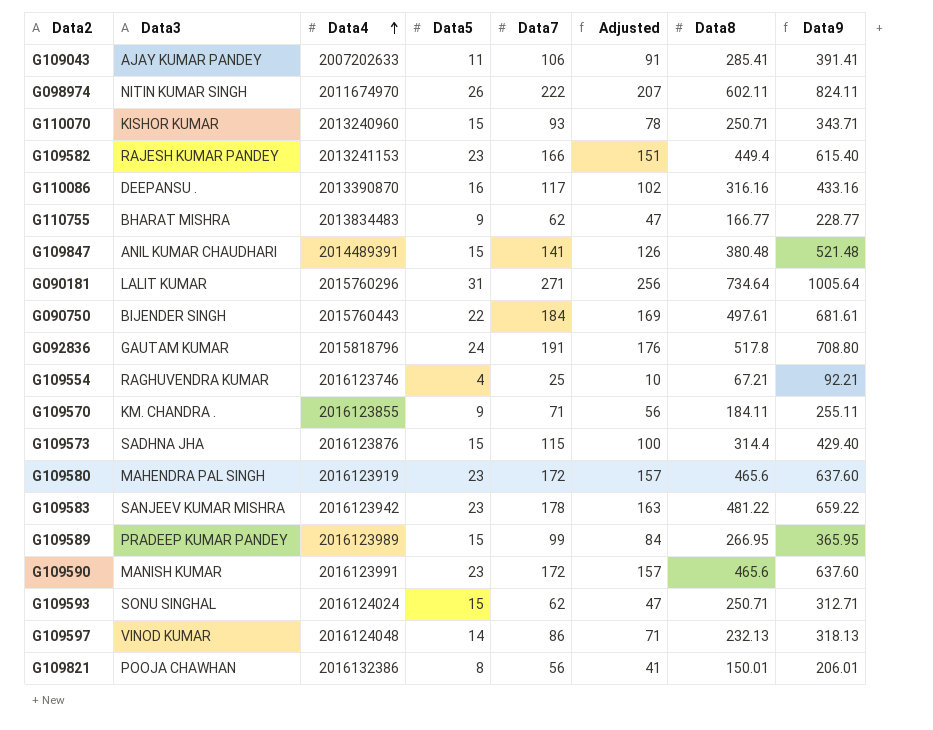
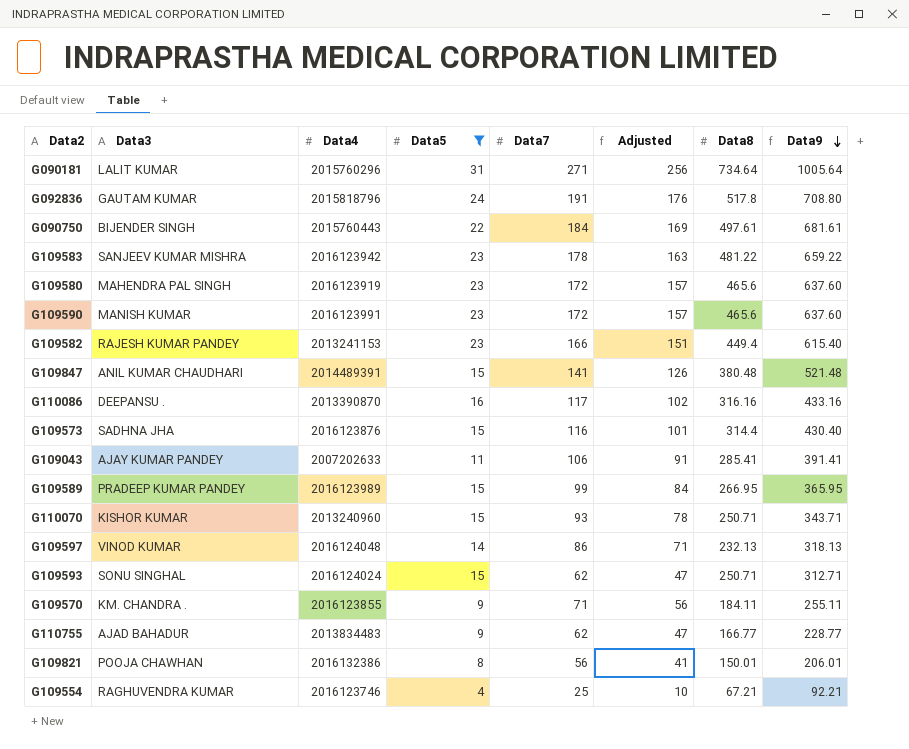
filter: none -> Data5 != 26
row order: Data4 ascending -> Data9 descending
G109573 | Data7: 115 -> 116
G109573 | Adjusted: 100 -> 101
G109573 | Data9: 429.40 -> 430.40
G110755 | Data3: BHARAT MISHRA -> AJAD BAHADUR

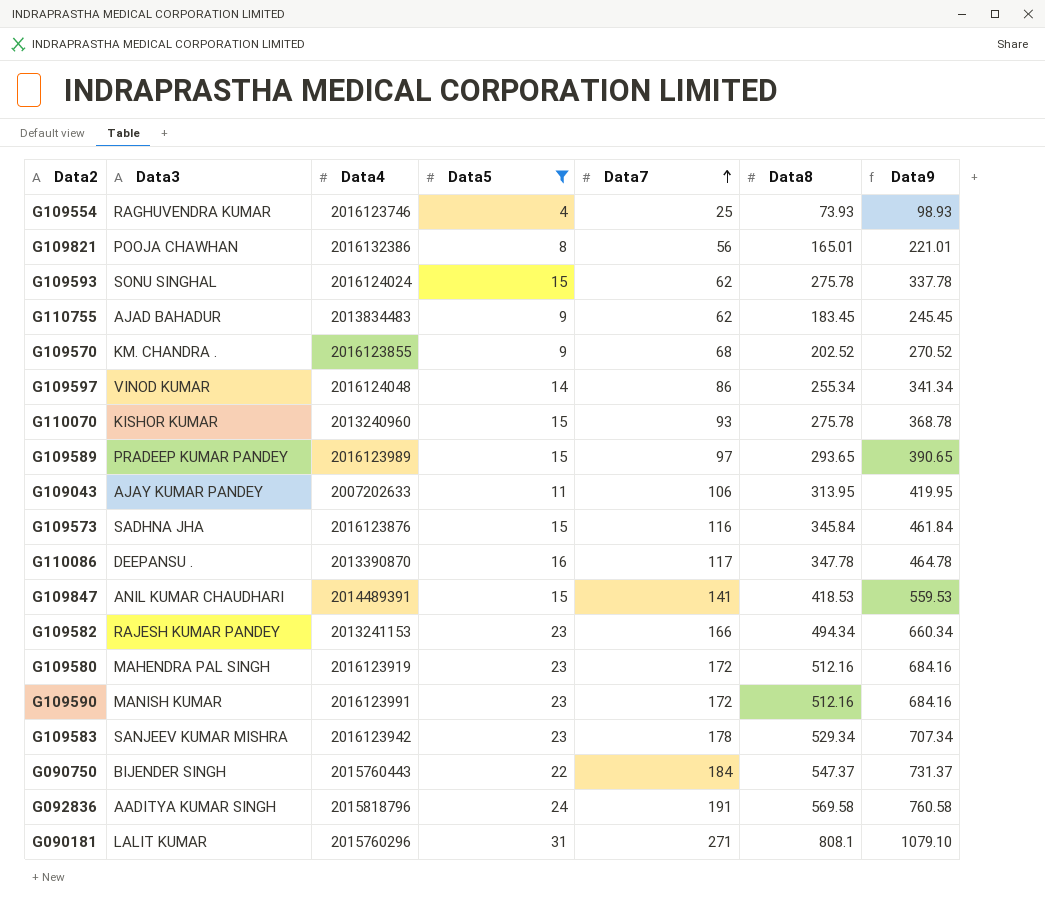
row order: Data9 descending -> Data7 ascending
column Adjusted | formula: [Data7] - 15 -> none
G109554 | Data8: 67.21 -> 73.93
G109554 | Data9: 92.21 -> 98.93
G109821 | Data8: 150.01 -> 165.01
G109821 | Data9: 206.01 -> 221.01
G109593 | Data8: 250.71 -> 275.78
G109593 | Data9: 312.71 -> 337.78
G110755 | Data8: 166.77 -> 183.45
G110755 | Data9: 228.77 -> 245.45
G109570 | Data7: 71 -> 68
G109570 | Data8: 184.11 -> 202.52
G109570 | Data9: 255.11 -> 270.52
G109597 | Data8: 232.13 -> 255.34
G109597 | Data9: 318.13 -> 341.34
G110070 | Data8: 250.71 -> 275.78
G110070 | Data9: 343.71 -> 368.78
G109589 | Data7: 99 -> 97
G109589 | Data8: 266.95 -> 293.65
G109589 | Data9: 365.95 -> 390.65
G109043 | Data8: 285.41 -> 313.95
G109043 | Data9: 391.41 -> 419.95
G109573 | Data8: 314.4 -> 345.84
G109573 | Data9: 430.40 -> 461.84
G110086 | Data8: 316.16 -> 347.78
G110086 | Data9: 433.16 -> 464.78
G109847 | Data8: 380.48 -> 418.53
G109847 | Data9: 521.48 -> 559.53
G109582 | Data8: 449.4 -> 494.34
G109582 | Data9: 615.40 -> 660.34
G109580 | Data8: 465.6 -> 512.16
G109580 | Data9: 637.60 -> 684.16
G109590 | Data8: 465.6 -> 512.16
G109590 | Data9: 637.60 -> 684.16
G109583 | Data8: 481.22 -> 529.34
G109583 | Data9: 659.22 -> 707.34
G090750 | Data8: 497.61 -> 547.37
G090750 | Data9: 681.61 -> 731.37
G092836 | Data3: GAUTAM KUMAR -> AADITYA KUMAR SINGH
G092836 | Data8: 517.8 -> 569.58
G092836 | Data9: 708.80 -> 760.58
G090181 | Data8: 734.64 -> 808.1
G090181 | Data9: 1005.64 -> 1079.10

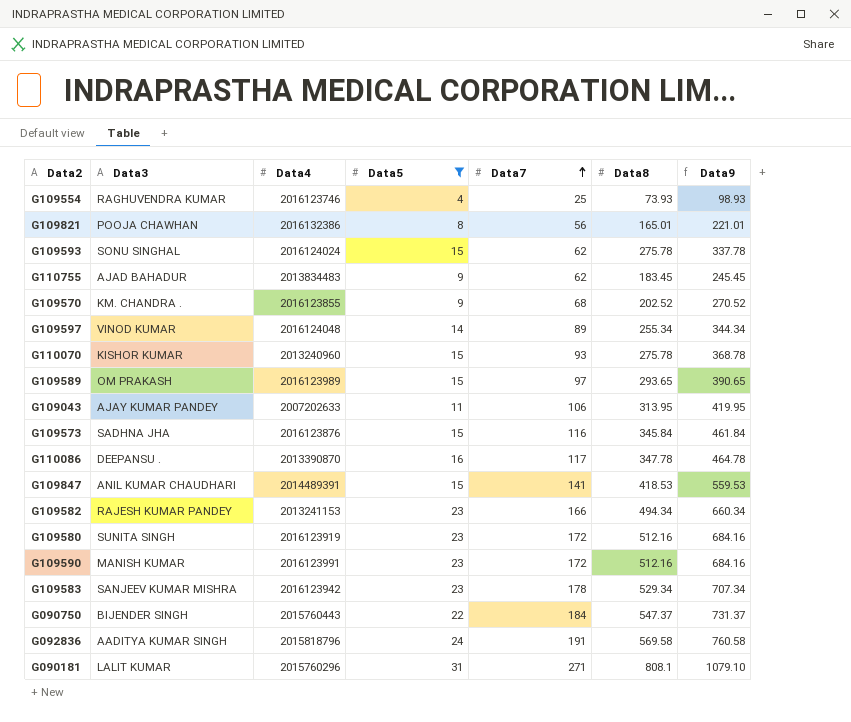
G109597 | Data7: 86 -> 89
G109597 | Data9: 341.34 -> 344.34
G109589 | Data3: PRADEEP KUMAR PANDEY -> OM PRAKASH
G109580 | Data3: MAHENDRA PAL SINGH -> SUNITA SINGH

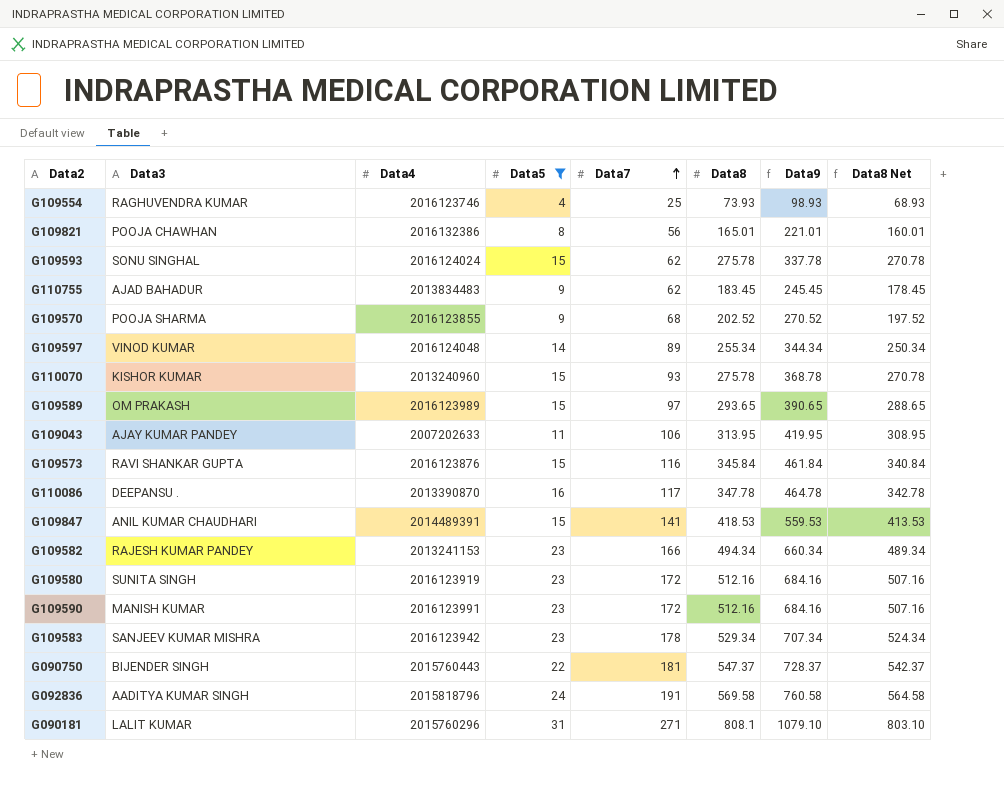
column Data8 Net | formula: none -> [Data8] - 5
G109570 | Data3: KM. CHANDRA . -> POOJA SHARMA
G109573 | Data3: SADHNA JHA -> RAVI SHANKAR GUPTA
G090750 | Data7: 184 -> 181
G090750 | Data9: 731.37 -> 728.37

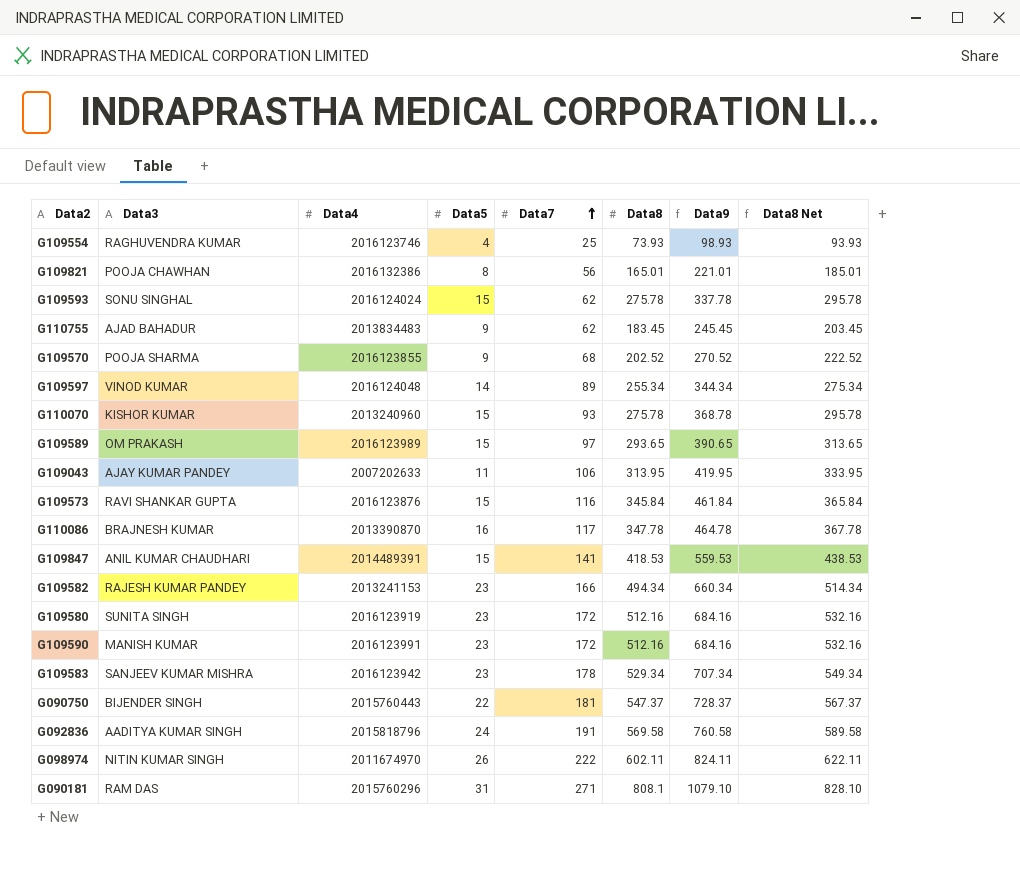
filter: Data5 != 26 -> none
column Data8 Net | formula: [Data8] - 5 -> [Data8] + 20
G110086 | Data3: DEEPANSU . -> BRAJNESH KUMAR
G090181 | Data3: LALIT KUMAR -> RAM DAS

